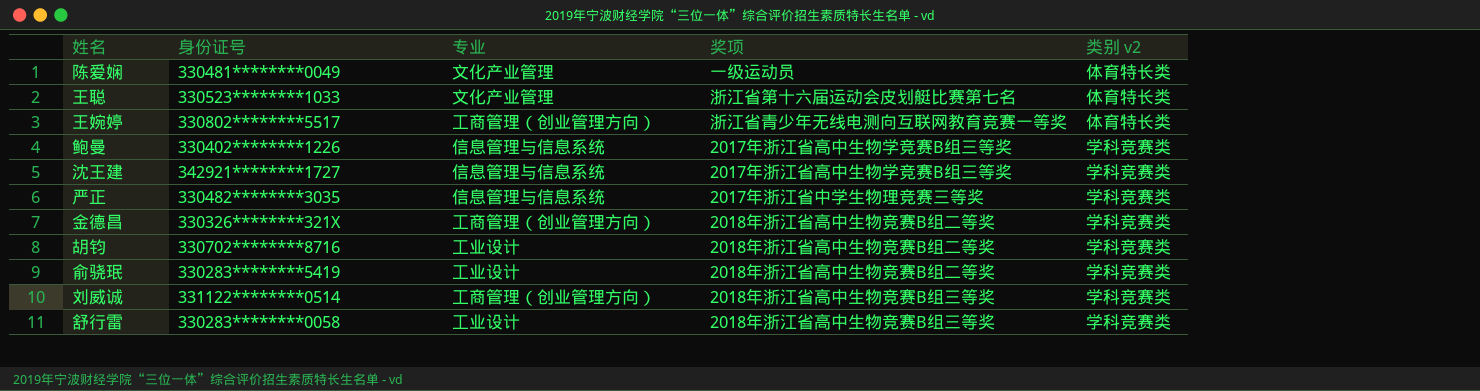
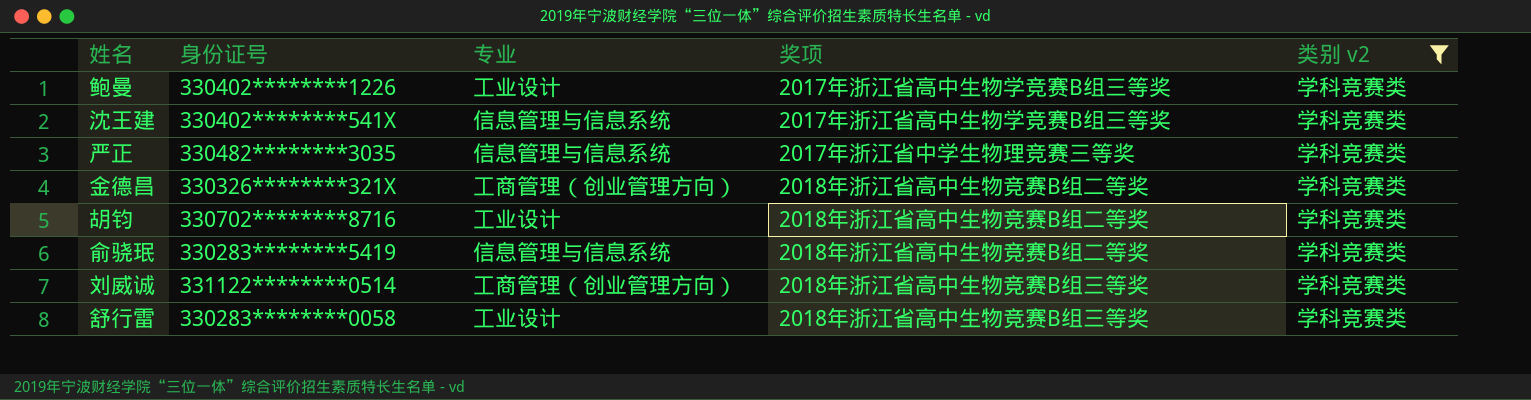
filter: none -> 类别 v2 = 学科竞赛类
鲍曼 | 专业: 信息管理与信息系统 -> 工业设计
沈王建 | 身份证号: 342921********1727 -> 330402********541X
俞骁珉 | 专业: 工业设计 -> 信息管理与信息系统

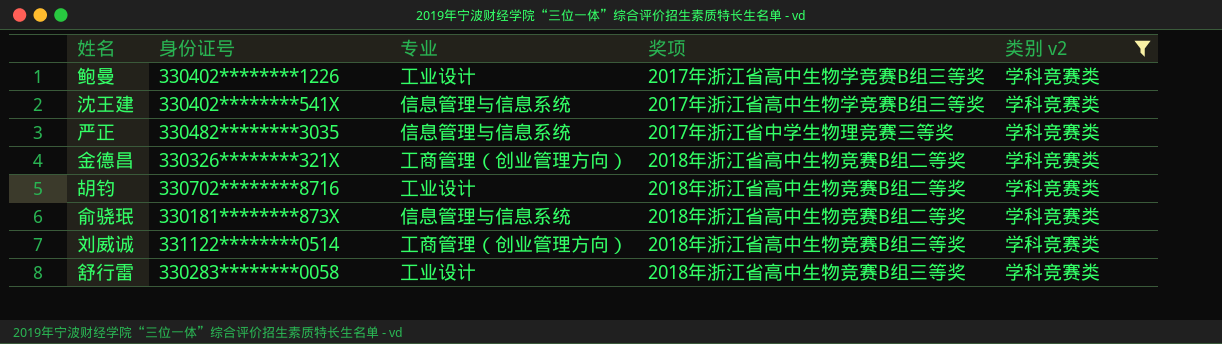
俞骁珉 | 身份证号: 330283********5419 -> 330181********873X

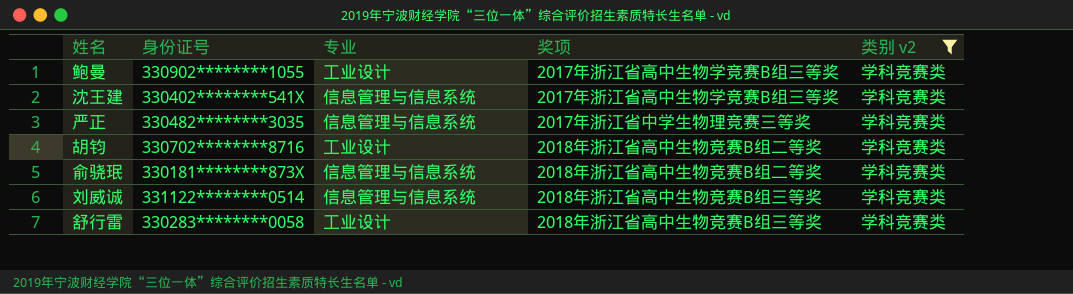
row 金德昌: 330326********321X | 工商管理（创业管理方向） | 2018年浙江省高中生物竞赛B组二等奖 | 学科竞赛类 -> none
鲍曼 | 身份证号: 330402********1226 -> 330902********1055
刘威诚 | 专业: 工商管理（创业管理方向） -> 信息管理与信息系统

